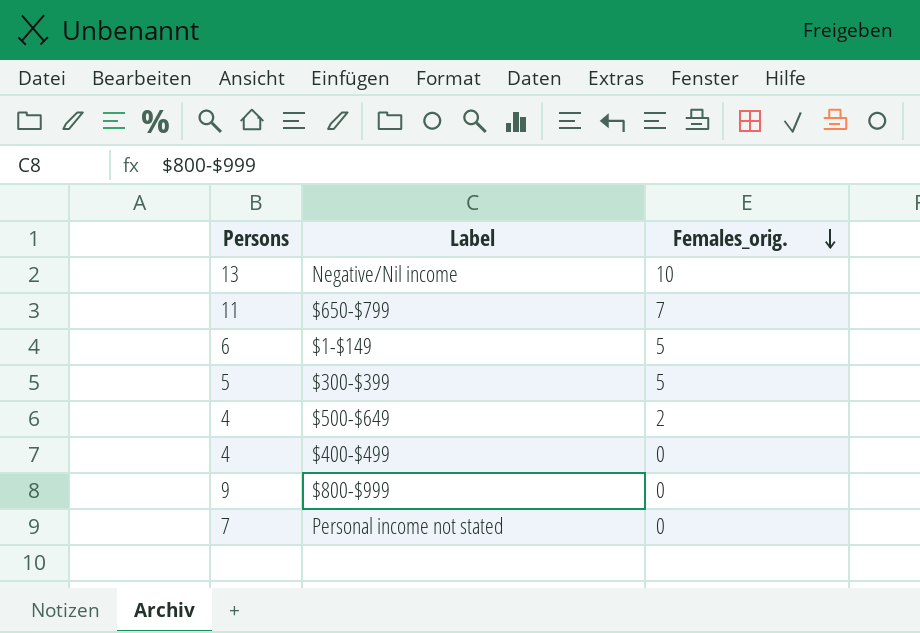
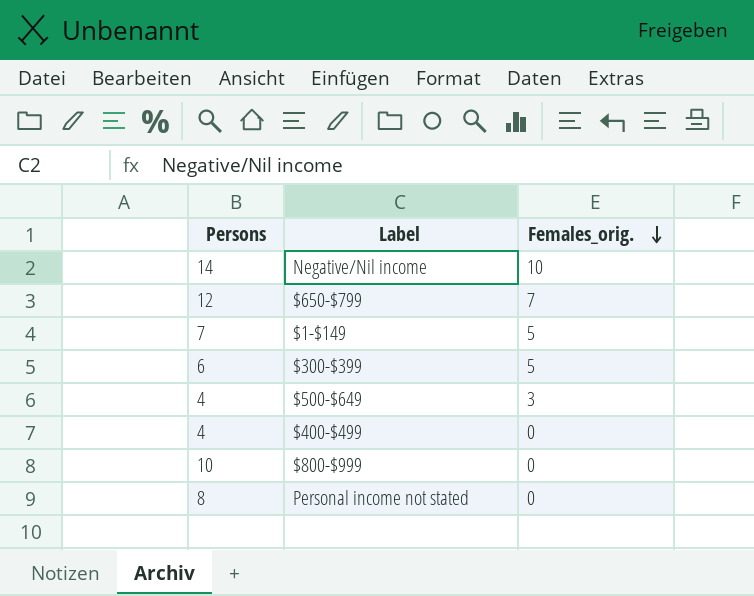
Negative/Nil income | Persons: 13 -> 14
$650-$799 | Persons: 11 -> 12
$1-$149 | Persons: 6 -> 7
$300-$399 | Persons: 5 -> 6
$500-$649 | Females_orig.: 2 -> 3
$800-$999 | Persons: 9 -> 10
Personal income not stated | Persons: 7 -> 8

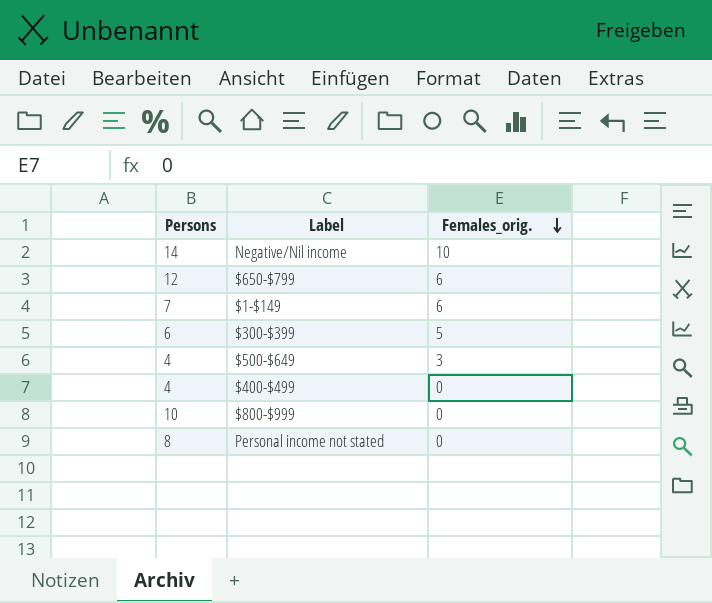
$650-$799 | Females_orig.: 7 -> 6
$1-$149 | Females_orig.: 5 -> 6

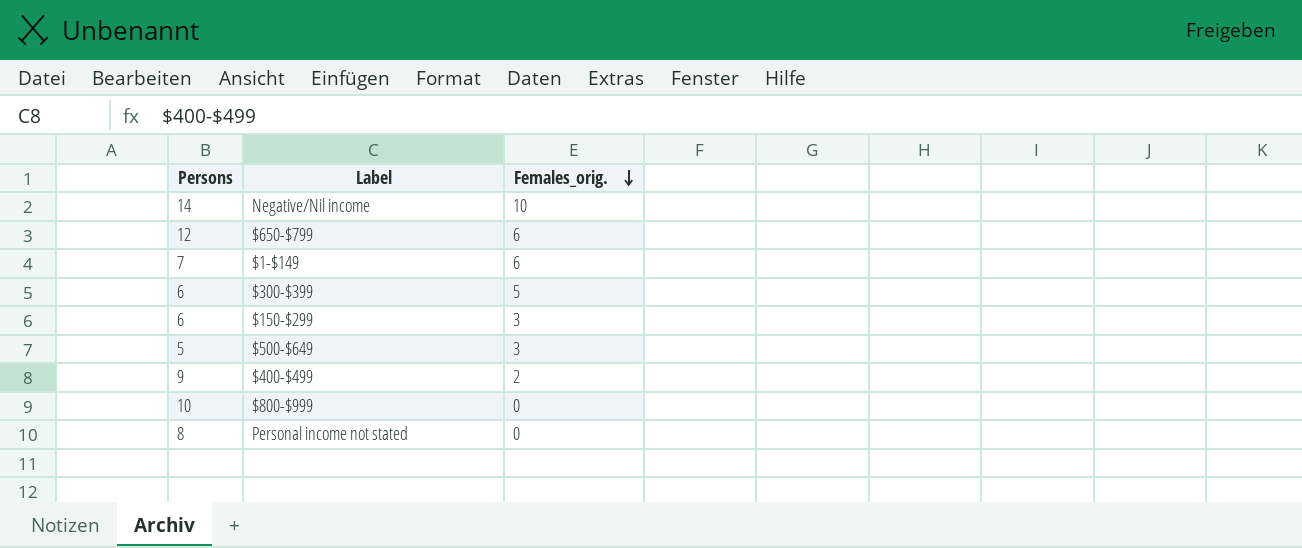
row $150-$299: none -> 6 | 3
$500-$649 | Persons: 4 -> 5
$400-$499 | Persons: 4 -> 9
$400-$499 | Females_orig.: 0 -> 2

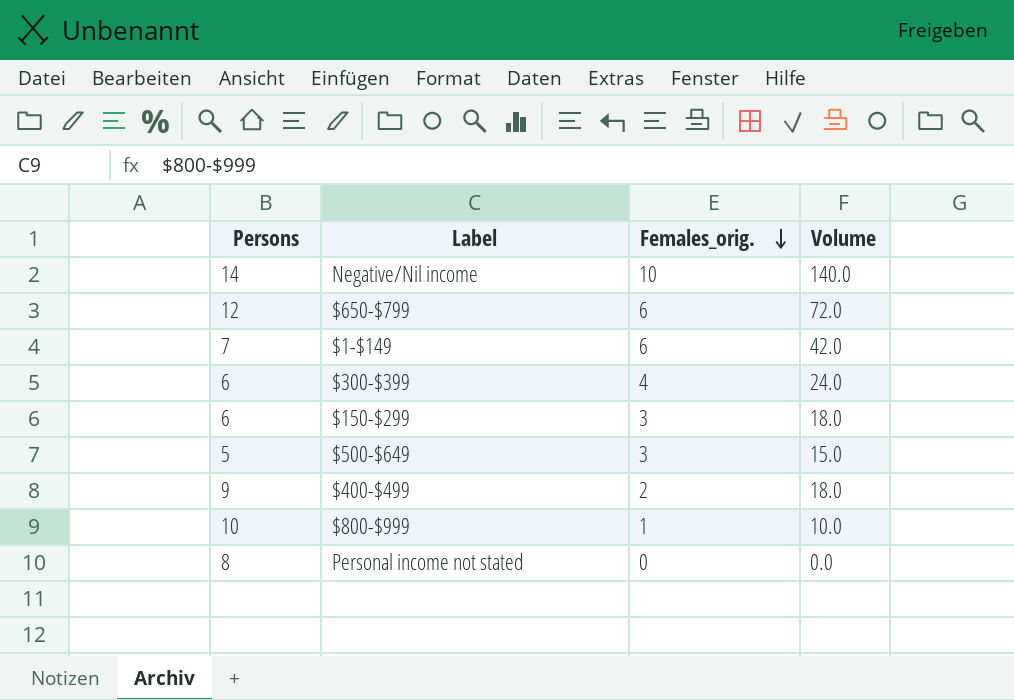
column Volume | formula: none -> [Persons] * [Females_orig.]
$300-$399 | Females_orig.: 5 -> 4
$800-$999 | Females_orig.: 0 -> 1

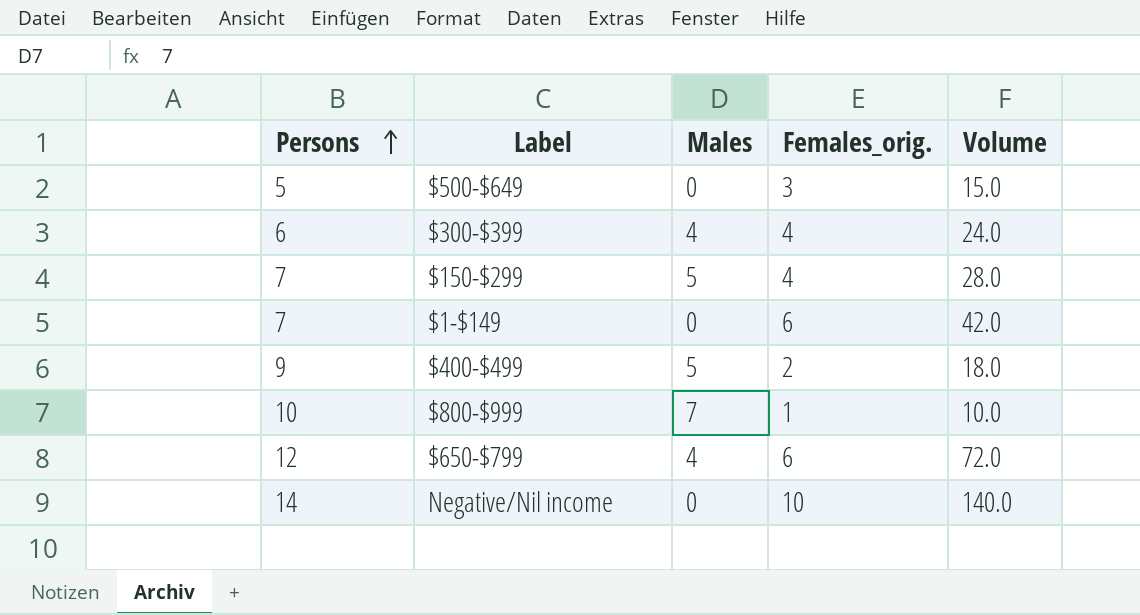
row order: Females_orig. descending -> Persons ascending
column Males | position: none -> 3
row Personal income not stated: 8 | 0 | 0.0 -> none
$150-$299 | Persons: 6 -> 7
$150-$299 | Females_orig.: 3 -> 4
$150-$299 | Volume: 18.0 -> 28.0

